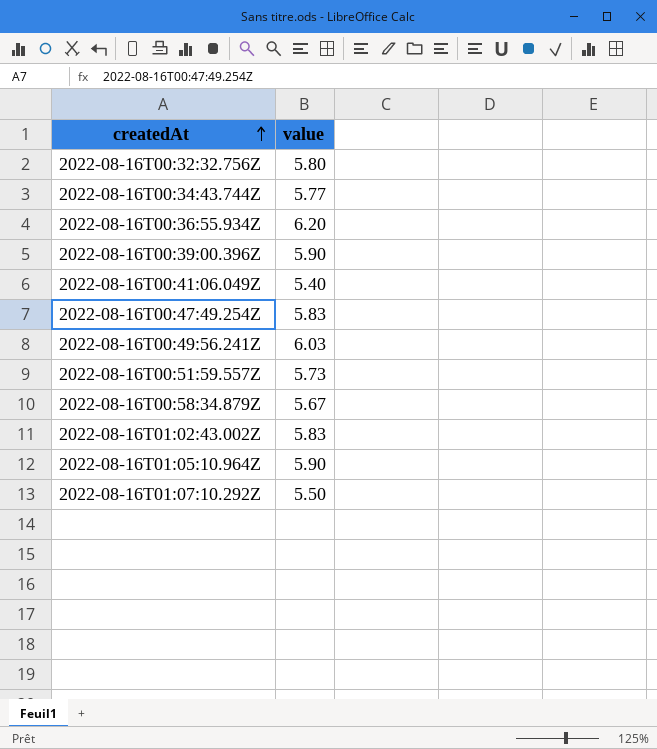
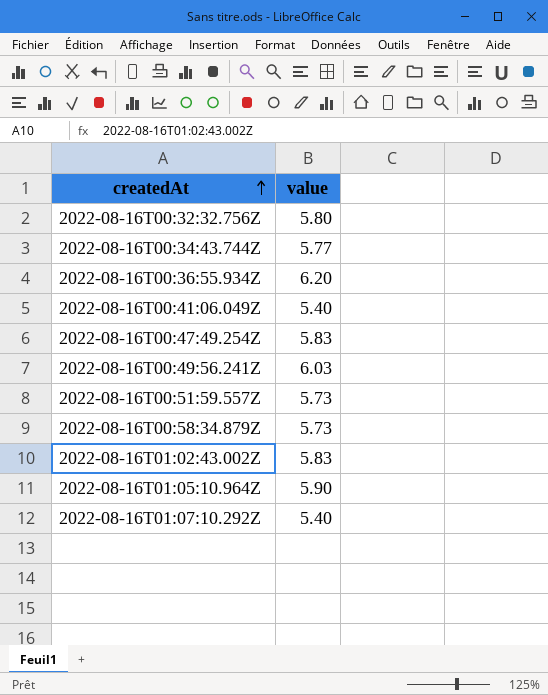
row 2022-08-16T00:39:00.396Z: 5.90 -> none
2022-08-16T00:58:34.879Z | value: 5.67 -> 5.73
2022-08-16T01:07:10.292Z | value: 5.50 -> 5.40

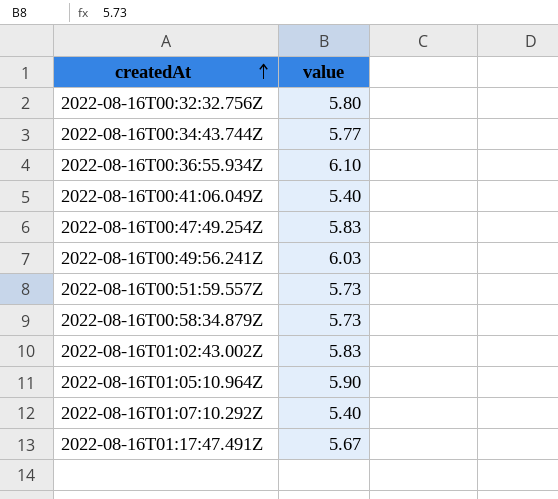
2022-08-16T00:36:55.934Z | value: 6.20 -> 6.10
row 2022-08-16T01:17:47.491Z: none -> 5.67

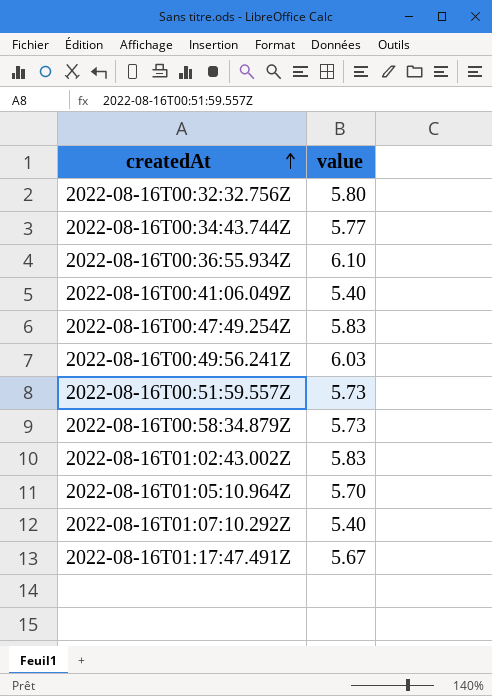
2022-08-16T01:05:10.964Z | value: 5.90 -> 5.70

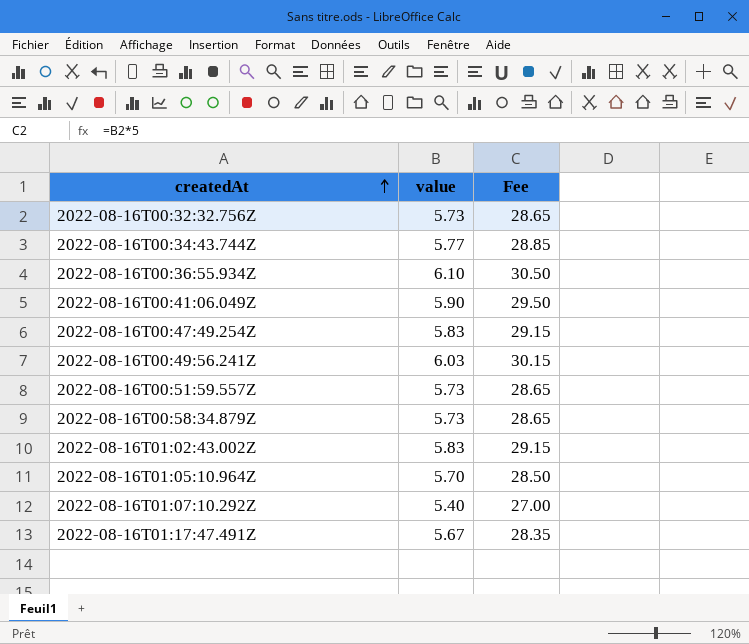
column Fee | formula: none -> [value] * 5
2022-08-16T00:32:32.756Z | value: 5.80 -> 5.73
2022-08-16T00:41:06.049Z | value: 5.40 -> 5.90

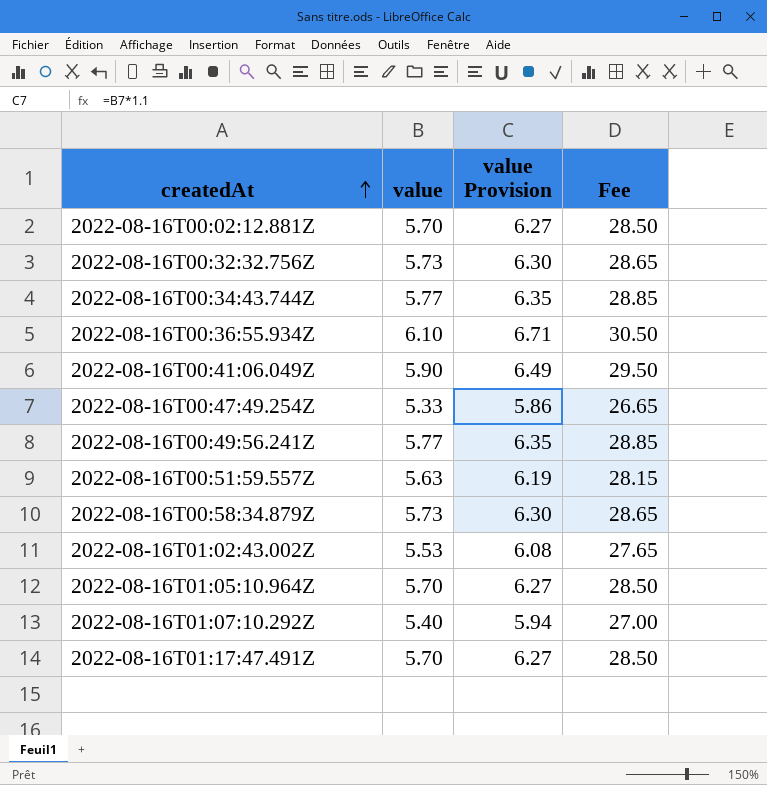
column value Provision | formula: none -> [value] * 1.1
row 2022-08-16T00:02:12.881Z: none -> 5.70 | 6.27 | 28.50
2022-08-16T00:47:49.254Z | value: 5.83 -> 5.33
2022-08-16T00:47:49.254Z | Fee: 29.15 -> 26.65
2022-08-16T00:49:56.241Z | value: 6.03 -> 5.77
2022-08-16T00:49:56.241Z | Fee: 30.15 -> 28.85
2022-08-16T00:51:59.557Z | value: 5.73 -> 5.63
2022-08-16T00:51:59.557Z | Fee: 28.65 -> 28.15
2022-08-16T01:02:43.002Z | value: 5.83 -> 5.53
2022-08-16T01:02:43.002Z | Fee: 29.15 -> 27.65
2022-08-16T01:17:47.491Z | value: 5.67 -> 5.70
2022-08-16T01:17:47.491Z | Fee: 28.35 -> 28.50

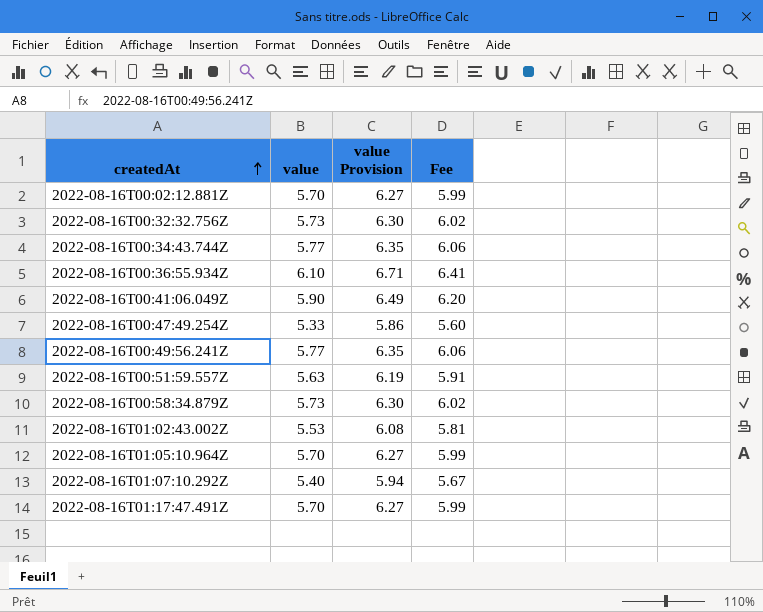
column Fee | formula: [value] * 5 -> [value] * 1.05

